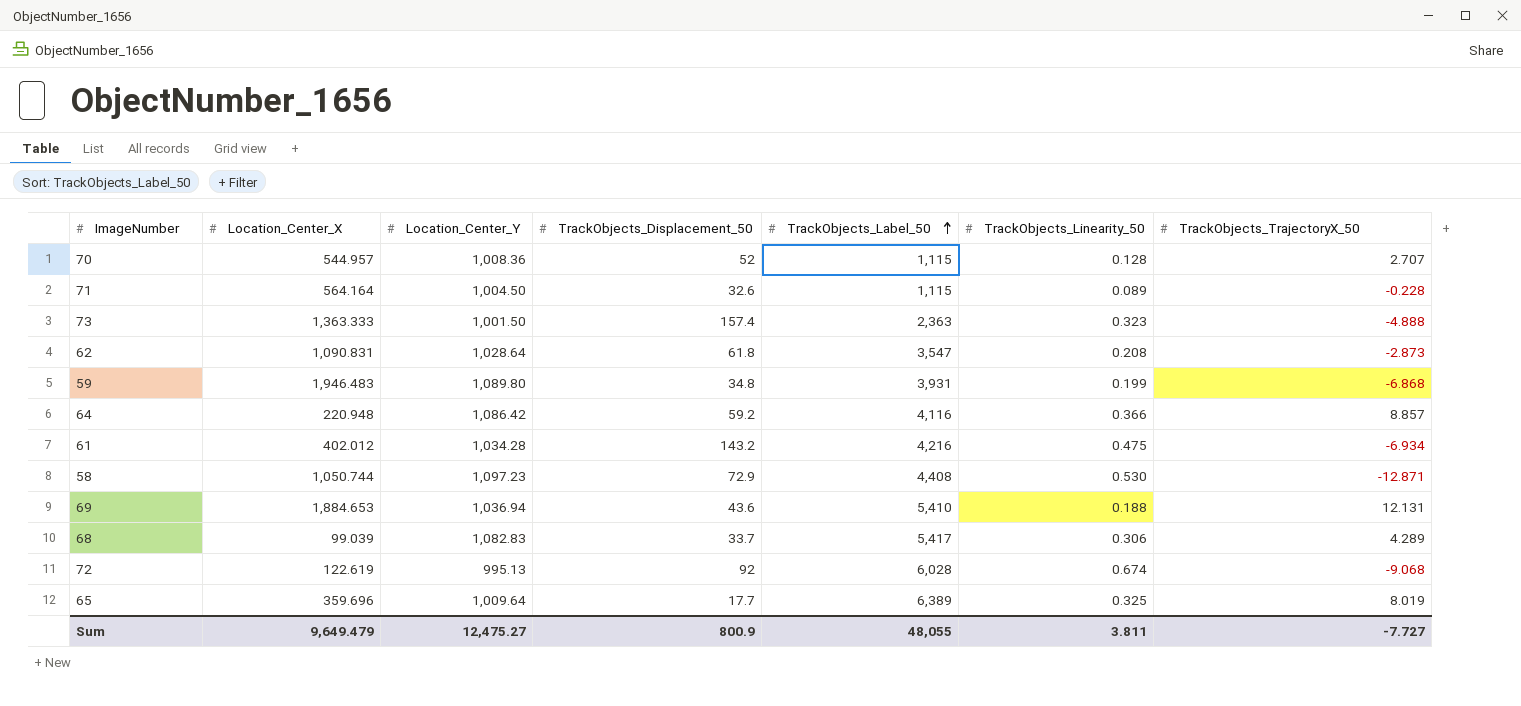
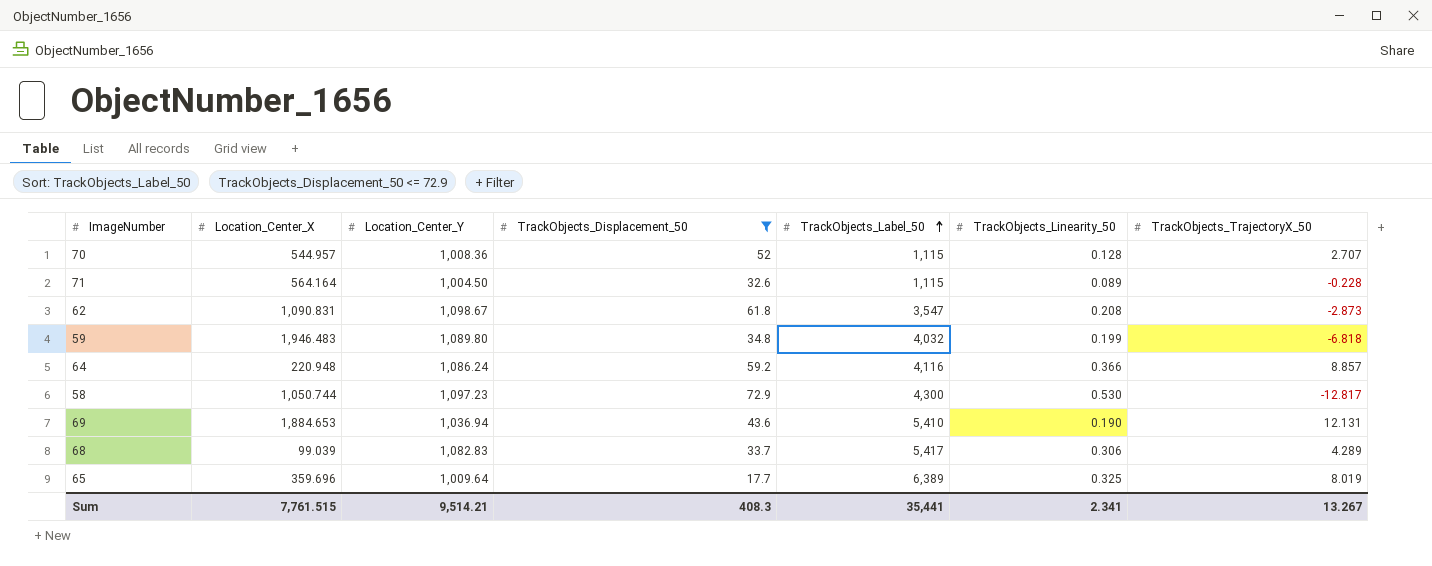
filter: none -> TrackObjects_Displacement_50 <= 72.9
62 | Location_Center_Y: 1,028.64 -> 1,098.67
59 | TrackObjects_Label_50: 3,931 -> 4,032
59 | TrackObjects_TrajectoryX_50: -6.868 -> -6.818
64 | Location_Center_Y: 1,086.42 -> 1,086.24
58 | TrackObjects_Label_50: 4,408 -> 4,300
58 | TrackObjects_TrajectoryX_50: -12.871 -> -12.817
69 | TrackObjects_Linearity_50: 0.188 -> 0.190
Sum | Location_Center_X: 9,649.479 -> 7,761.515
Sum | Location_Center_Y: 12,475.27 -> 9,514.21
Sum | TrackObjects_Displacement_50: 800.9 -> 408.3
Sum | TrackObjects_Label_50: 48,055 -> 35,441
Sum | TrackObjects_Linearity_50: 3.811 -> 2.341
Sum | TrackObjects_TrajectoryX_50: -7.727 -> 13.267

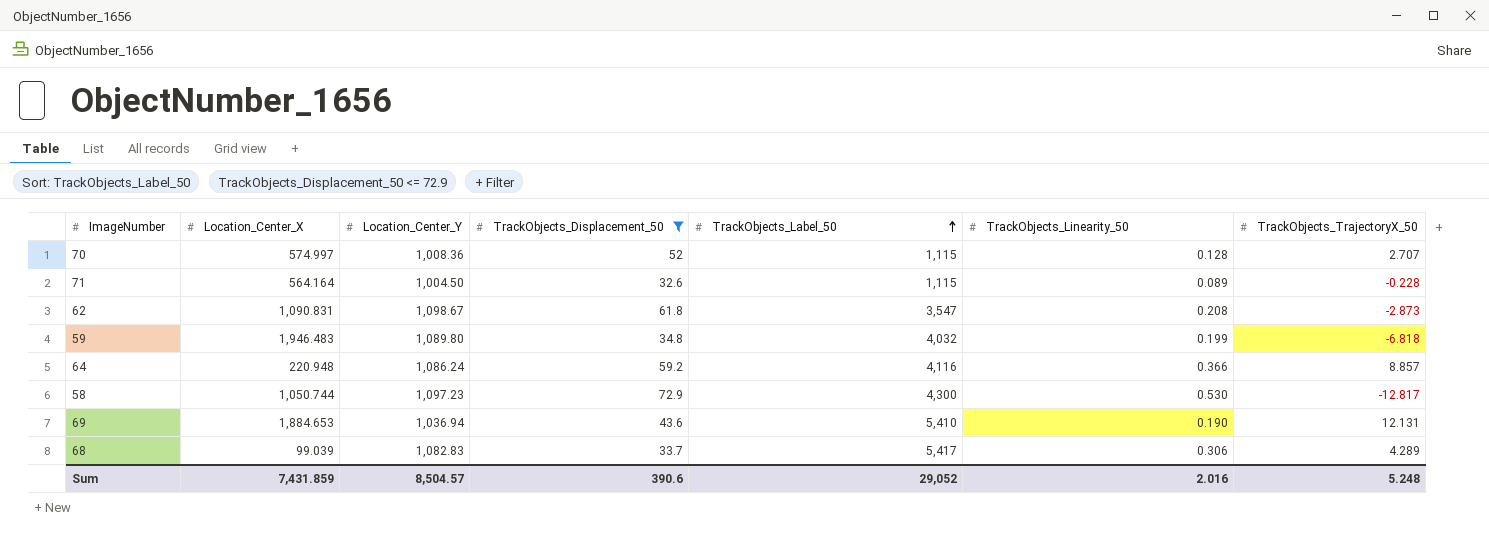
row 65: 359.696 | 1,009.64 | 17.7 | 6,389 | 0.325 | 8.019 -> none
70 | Location_Center_X: 544.957 -> 574.997
Sum | Location_Center_X: 7,761.515 -> 7,431.859
Sum | Location_Center_Y: 9,514.21 -> 8,504.57
Sum | TrackObjects_Displacement_50: 408.3 -> 390.6
Sum | TrackObjects_Label_50: 35,441 -> 29,052
Sum | TrackObjects_Linearity_50: 2.341 -> 2.016
Sum | TrackObjects_TrajectoryX_50: 13.267 -> 5.248

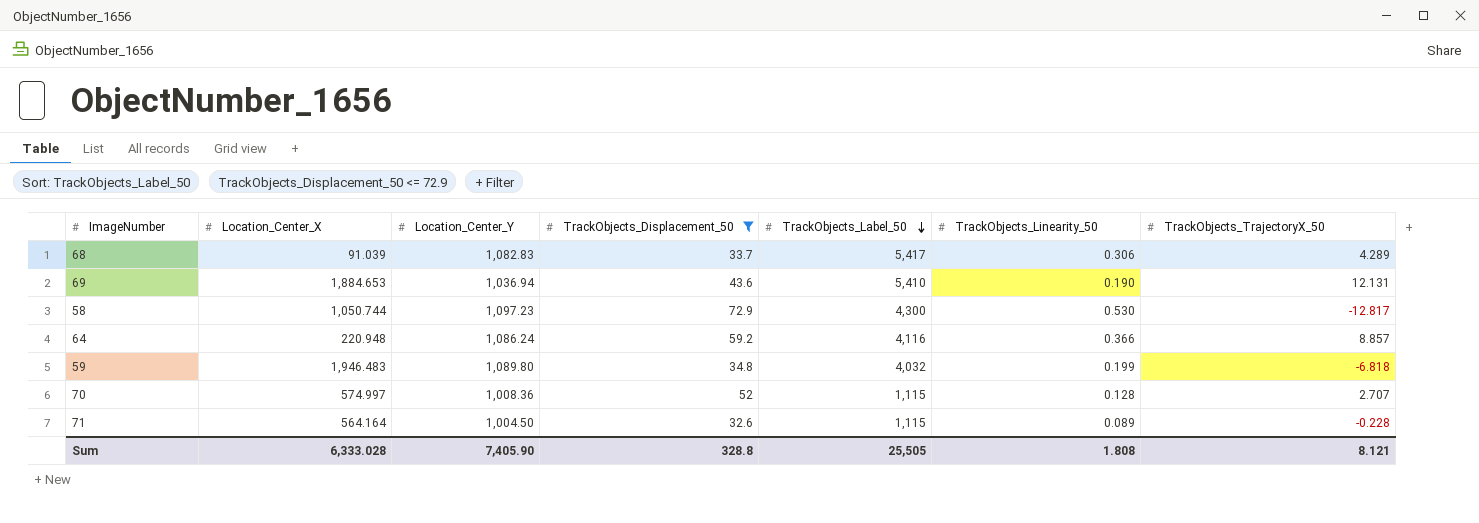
row order: TrackObjects_Label_50 ascending -> TrackObjects_Label_50 descending
row 62: 1,090.831 | 1,098.67 | 61.8 | 3,547 | 0.208 | -2.873 -> none
68 | Location_Center_X: 99.039 -> 91.039
Sum | Location_Center_X: 7,431.859 -> 6,333.028
Sum | Location_Center_Y: 8,504.57 -> 7,405.90
Sum | TrackObjects_Displacement_50: 390.6 -> 328.8
Sum | TrackObjects_Label_50: 29,052 -> 25,505
Sum | TrackObjects_Linearity_50: 2.016 -> 1.808
Sum | TrackObjects_TrajectoryX_50: 5.248 -> 8.121

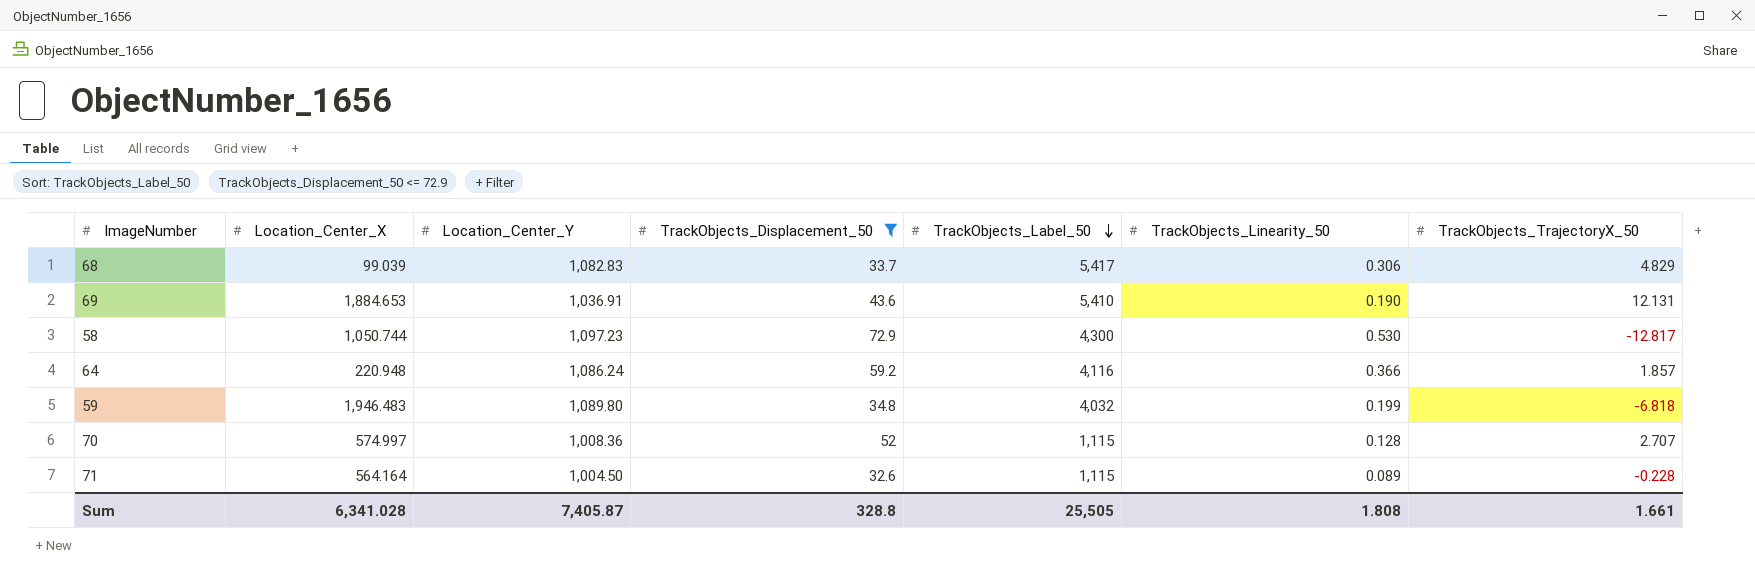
68 | Location_Center_X: 91.039 -> 99.039
68 | TrackObjects_TrajectoryX_50: 4.289 -> 4.829
69 | Location_Center_Y: 1,036.94 -> 1,036.91
64 | TrackObjects_TrajectoryX_50: 8.857 -> 1.857
Sum | Location_Center_X: 6,333.028 -> 6,341.028
Sum | Location_Center_Y: 7,405.90 -> 7,405.87
Sum | TrackObjects_TrajectoryX_50: 8.121 -> 1.661

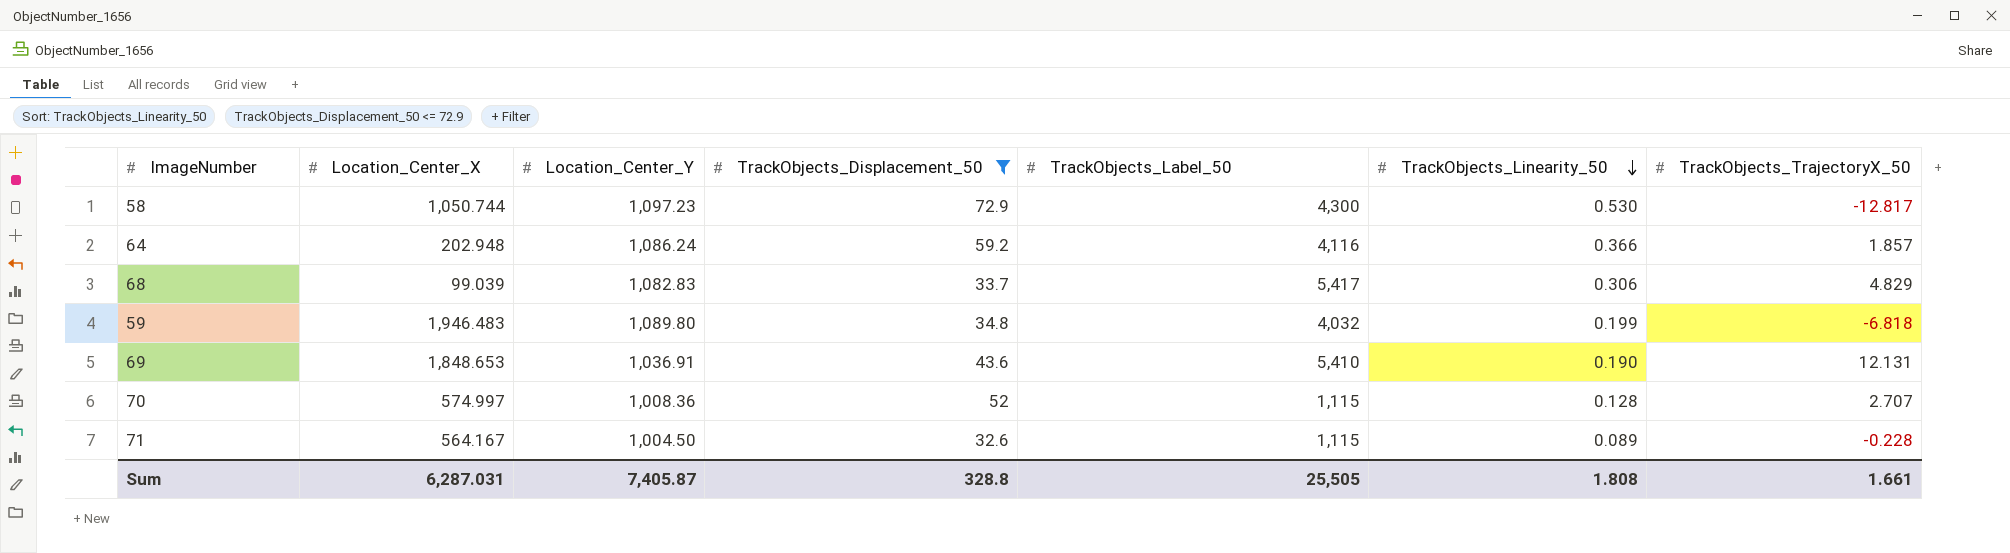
row order: TrackObjects_Label_50 descending -> TrackObjects_Linearity_50 descending
64 | Location_Center_X: 220.948 -> 202.948
69 | Location_Center_X: 1,884.653 -> 1,848.653
71 | Location_Center_X: 564.164 -> 564.167
Sum | Location_Center_X: 6,341.028 -> 6,287.031

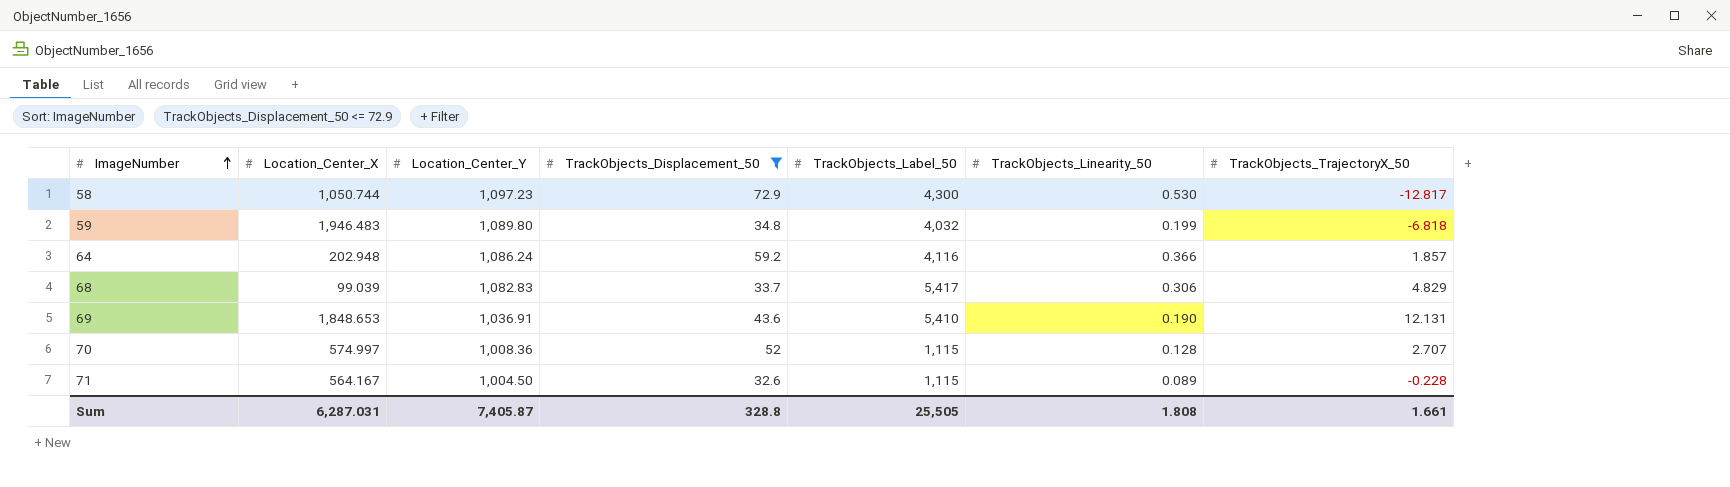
row order: TrackObjects_Linearity_50 descending -> ImageNumber ascending

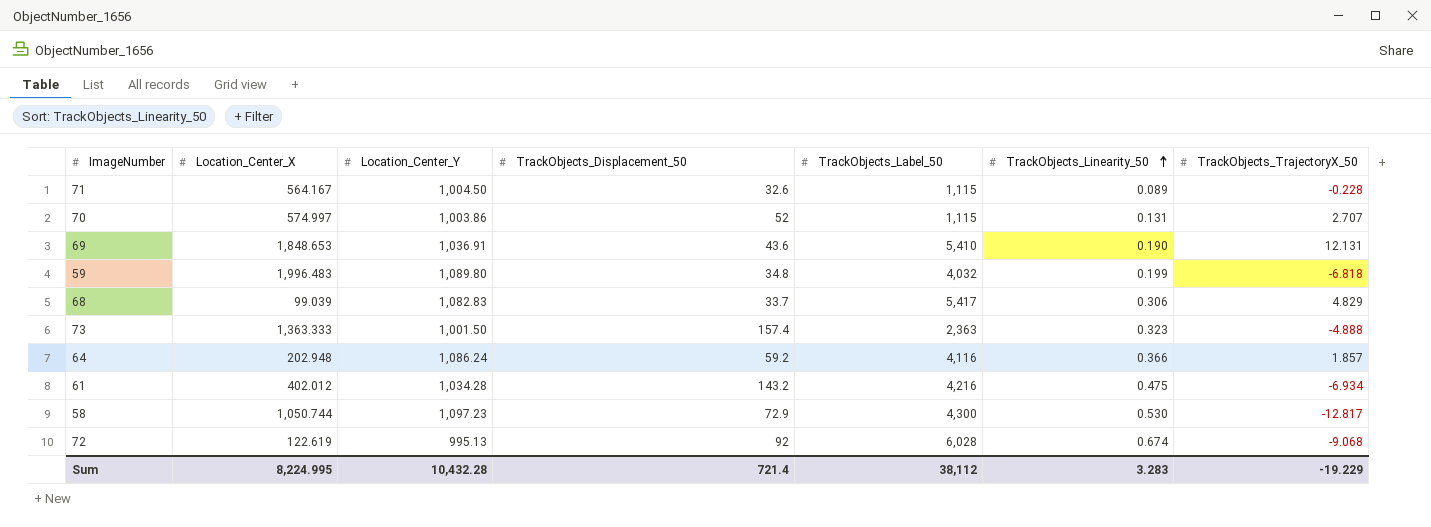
filter: TrackObjects_Displacement_50 <= 72.9 -> none
row order: ImageNumber ascending -> TrackObjects_Linearity_50 ascending
70 | Location_Center_Y: 1,008.36 -> 1,003.86
70 | TrackObjects_Linearity_50: 0.128 -> 0.131
59 | Location_Center_X: 1,946.483 -> 1,996.483
Sum | Location_Center_X: 6,287.031 -> 8,224.995
Sum | Location_Center_Y: 7,405.87 -> 10,432.28
Sum | TrackObjects_Displacement_50: 328.8 -> 721.4
Sum | TrackObjects_Label_50: 25,505 -> 38,112
Sum | TrackObjects_Linearity_50: 1.808 -> 3.283
Sum | TrackObjects_TrajectoryX_50: 1.661 -> -19.229

